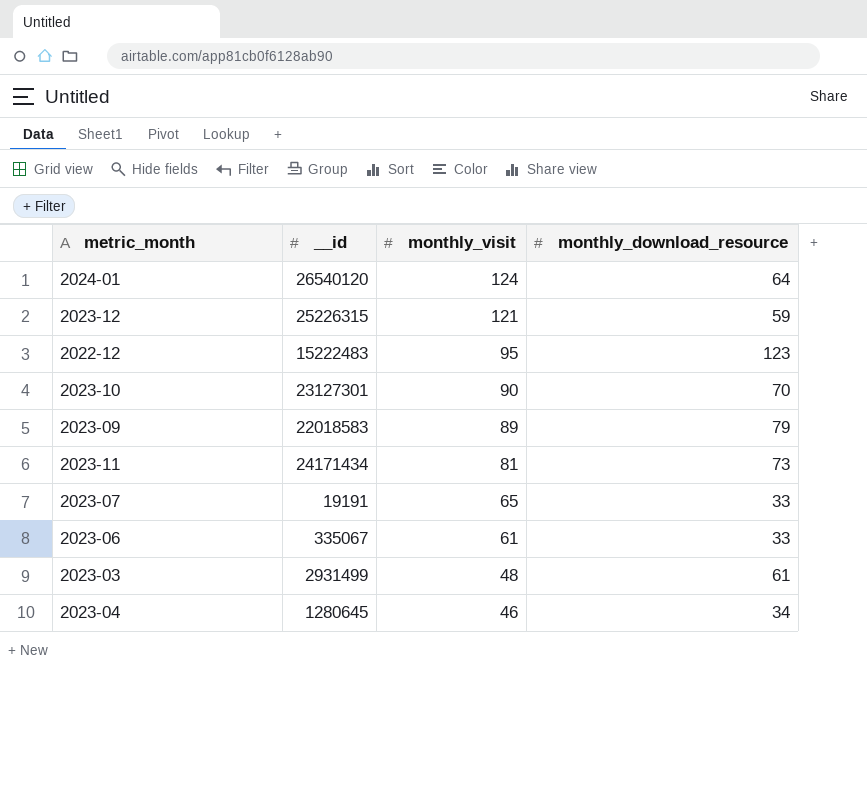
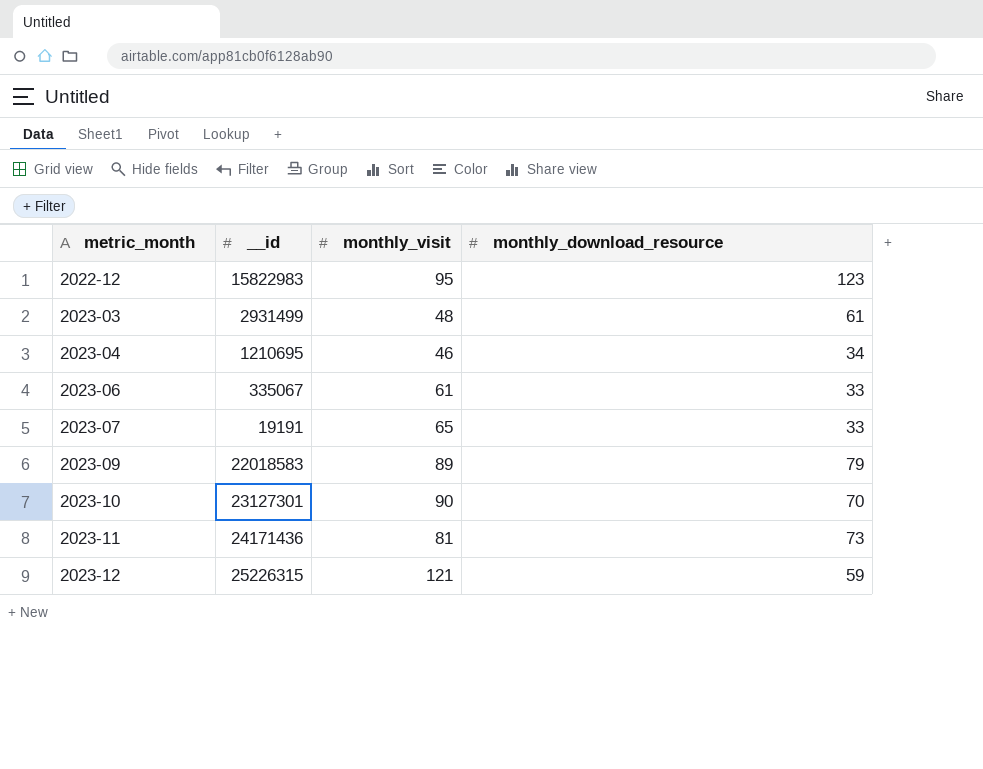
row order: monthly_visit descending -> metric_month ascending
row 2024-01: 26540120 | 124 | 64 -> none
2022-12 | __id: 15222483 -> 15822983
2023-04 | __id: 1280645 -> 1210695
2023-11 | __id: 24171434 -> 24171436

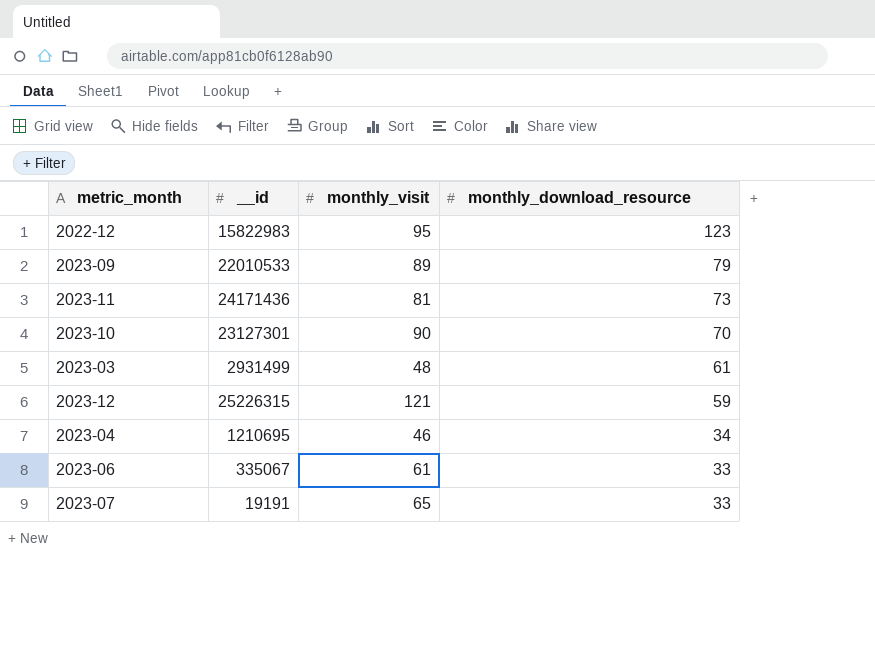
row order: metric_month ascending -> monthly_download_resource descending
2023-09 | __id: 22018583 -> 22010533

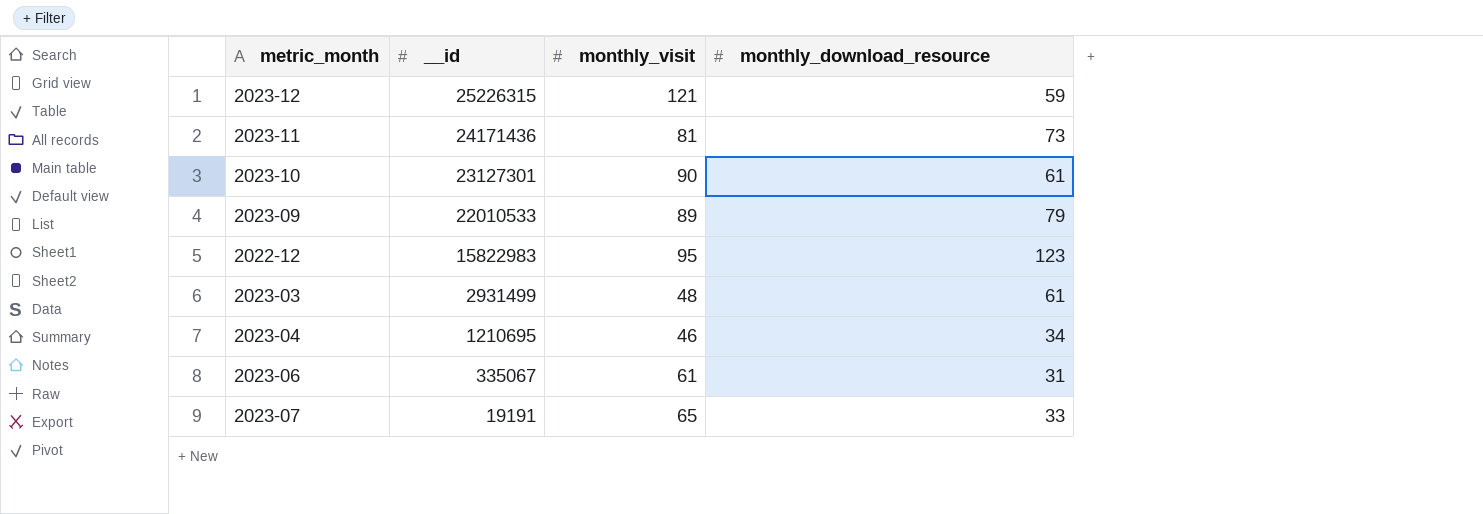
row order: monthly_download_resource descending -> __id descending
2023-10 | monthly_download_resource: 70 -> 61
2023-06 | monthly_download_resource: 33 -> 31

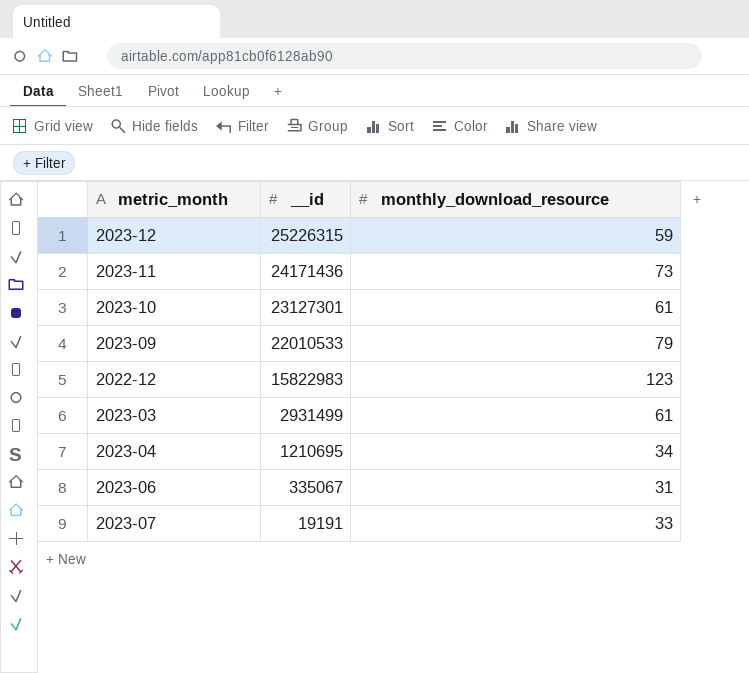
column monthly_visit | position: 3 -> none

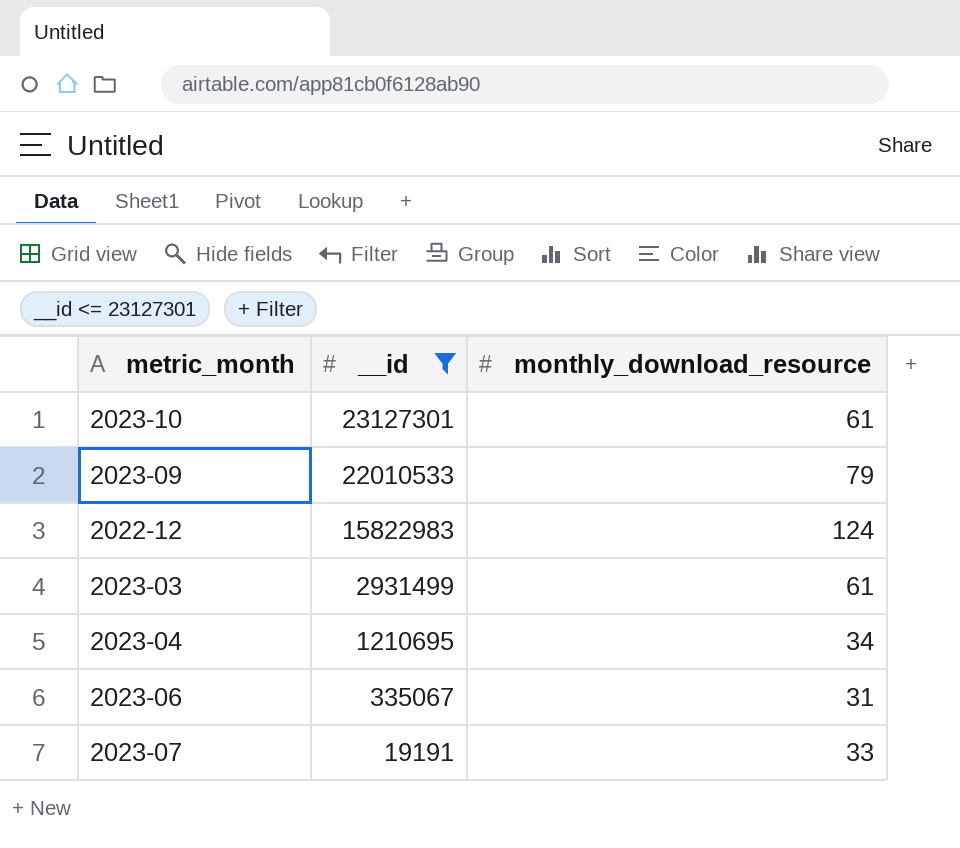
filter: none -> __id <= 23127301
2022-12 | monthly_download_resource: 123 -> 124

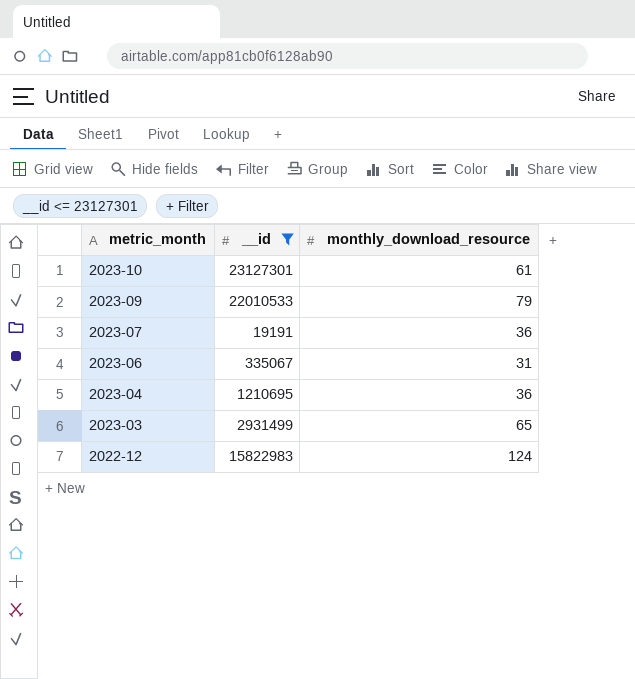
row order: __id descending -> metric_month descending
2023-07 | monthly_download_resource: 33 -> 36
2023-04 | monthly_download_resource: 34 -> 36
2023-03 | monthly_download_resource: 61 -> 65

